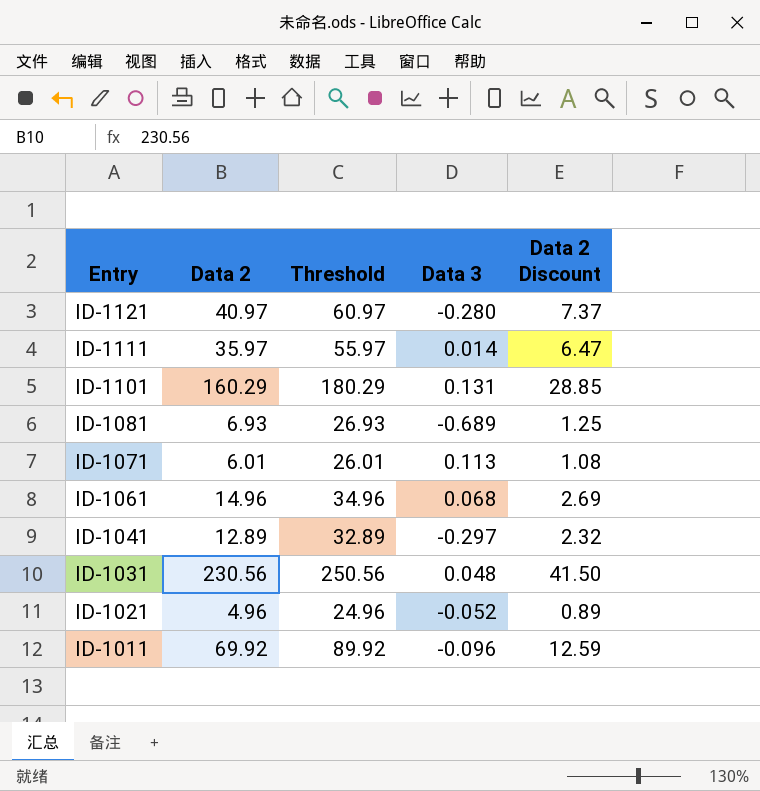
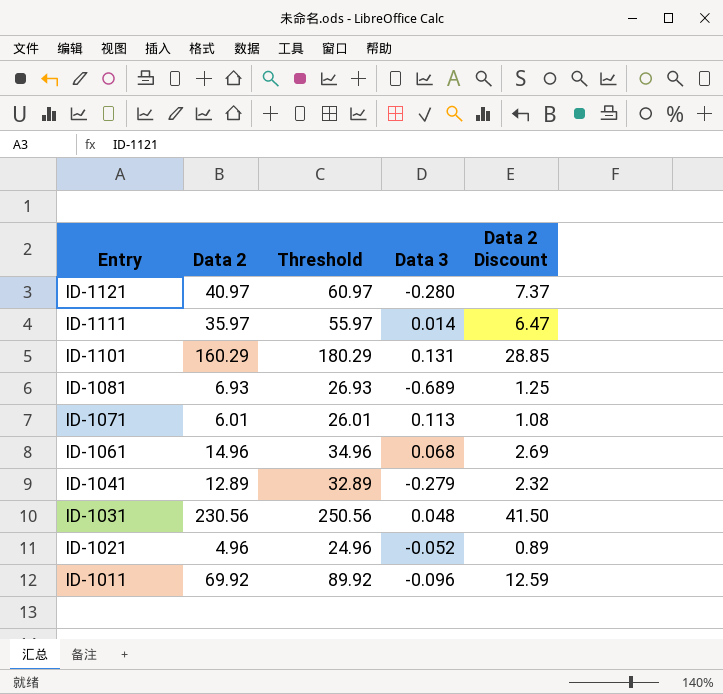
ID-1041 | Data 3: -0.297 -> -0.279

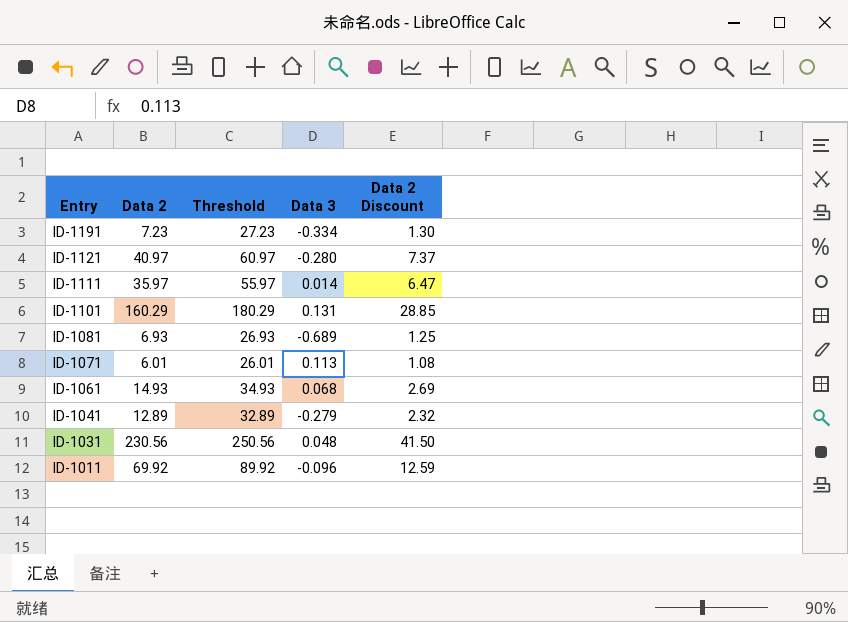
row ID-1021: 4.96 | 24.96 | -0.052 | 0.89 -> none
row ID-1191: none -> 7.23 | 27.23 | -0.334 | 1.30
ID-1061 | Data 2: 14.96 -> 14.93
ID-1061 | Threshold: 34.96 -> 34.93

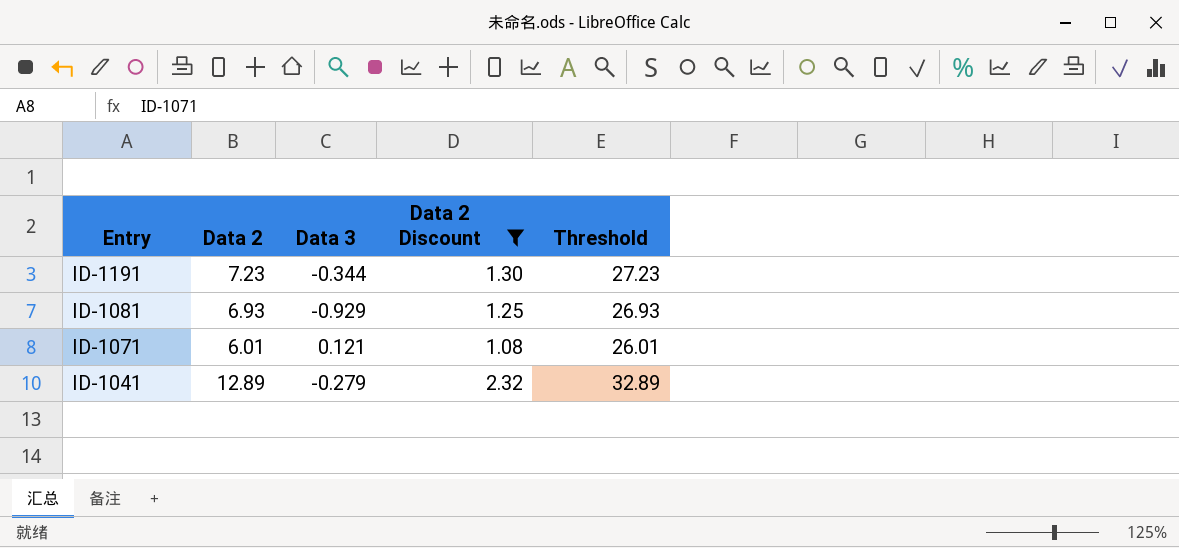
filter: none -> Data 2 Discount <= 2.32
column Threshold | position: 3 -> 5
ID-1191 | Data 3: -0.334 -> -0.344
ID-1081 | Data 3: -0.689 -> -0.929
ID-1071 | Data 3: 0.113 -> 0.121

